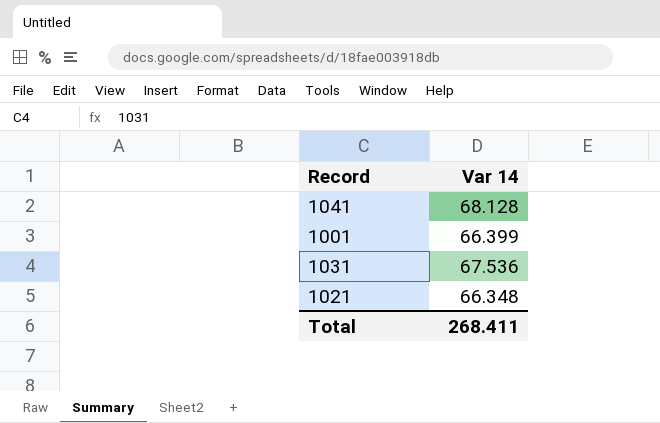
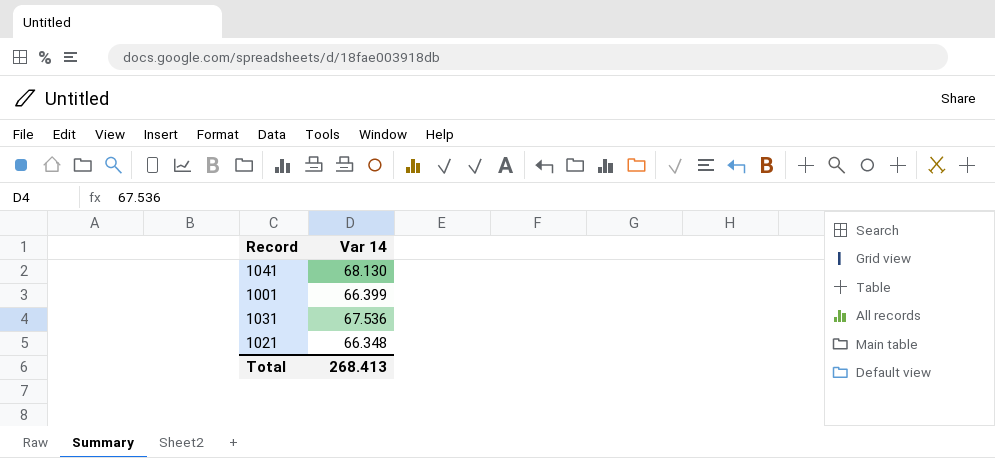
1041 | Var 14: 68.128 -> 68.130
Total | Var 14: 268.411 -> 268.413

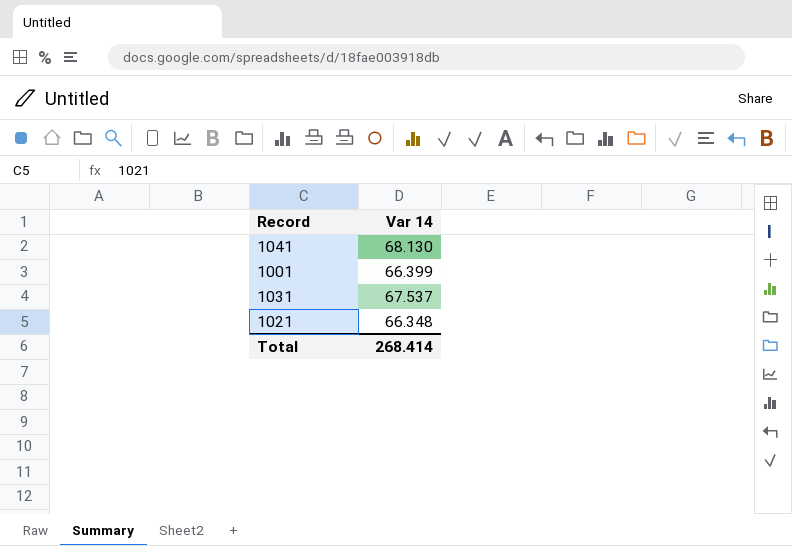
1031 | Var 14: 67.536 -> 67.537
Total | Var 14: 268.413 -> 268.414

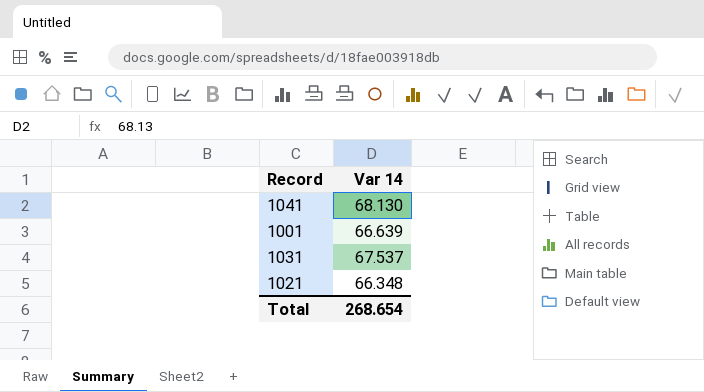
1001 | Var 14: 66.399 -> 66.639
Total | Var 14: 268.414 -> 268.654

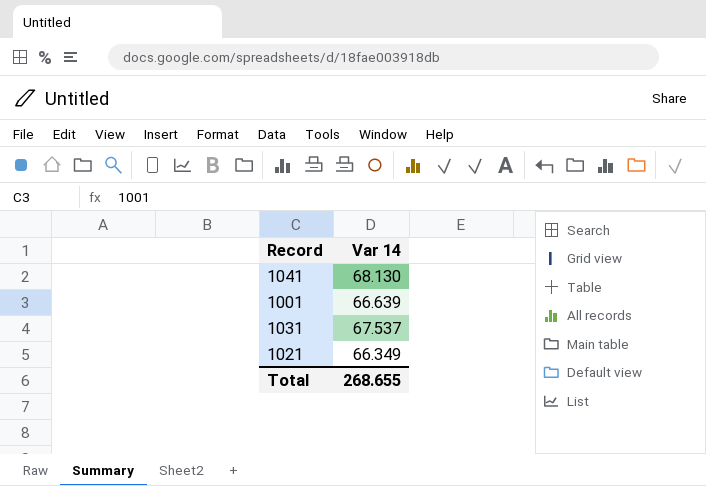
1021 | Var 14: 66.348 -> 66.349
Total | Var 14: 268.654 -> 268.655

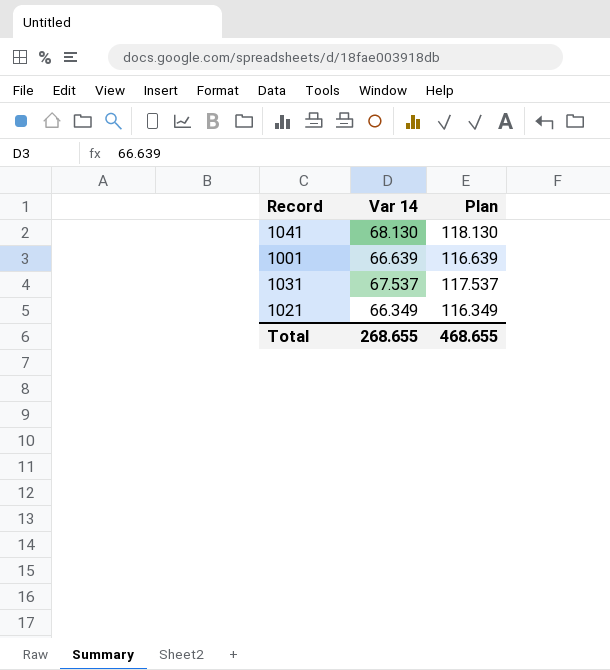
column Plan | formula: none -> [Var 14] + 50

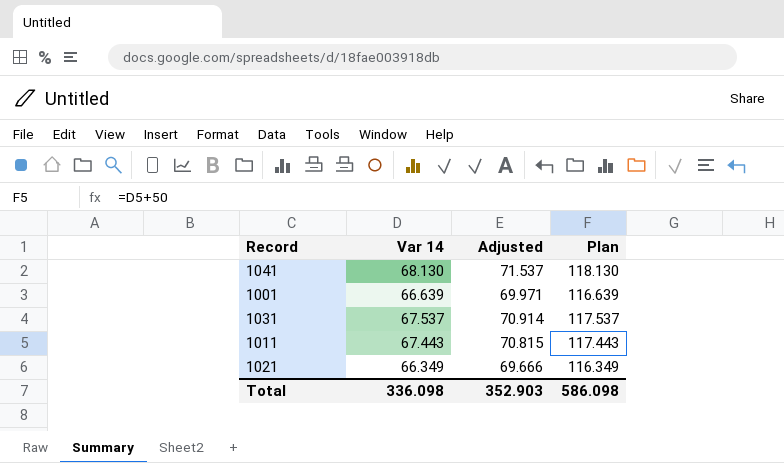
column Adjusted | formula: none -> [Var 14] * 1.05
row 1011: none -> 67.443 | 70.815 | 117.443
Total | Var 14: 268.655 -> 336.098
Total | Plan: 468.655 -> 586.098

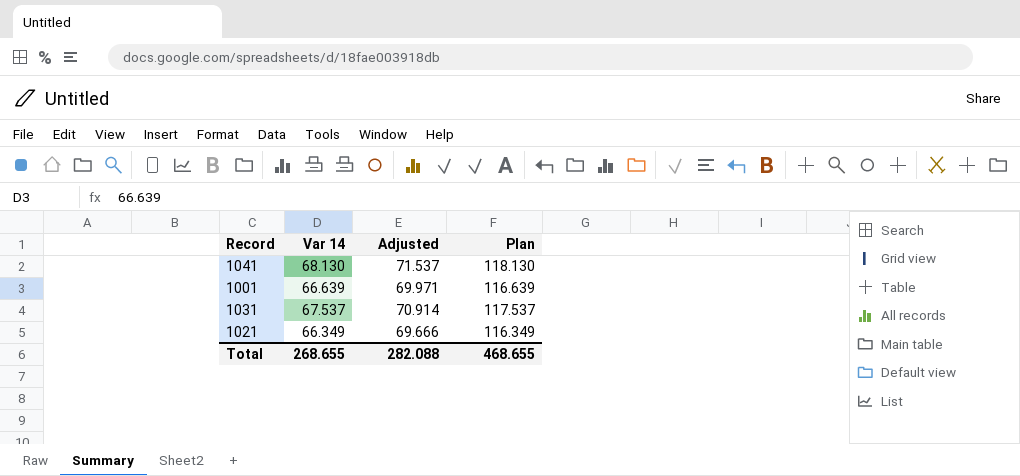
row 1011: 67.443 | 70.815 | 117.443 -> none
Total | Var 14: 336.098 -> 268.655
Total | Adjusted: 352.903 -> 282.088
Total | Plan: 586.098 -> 468.655

